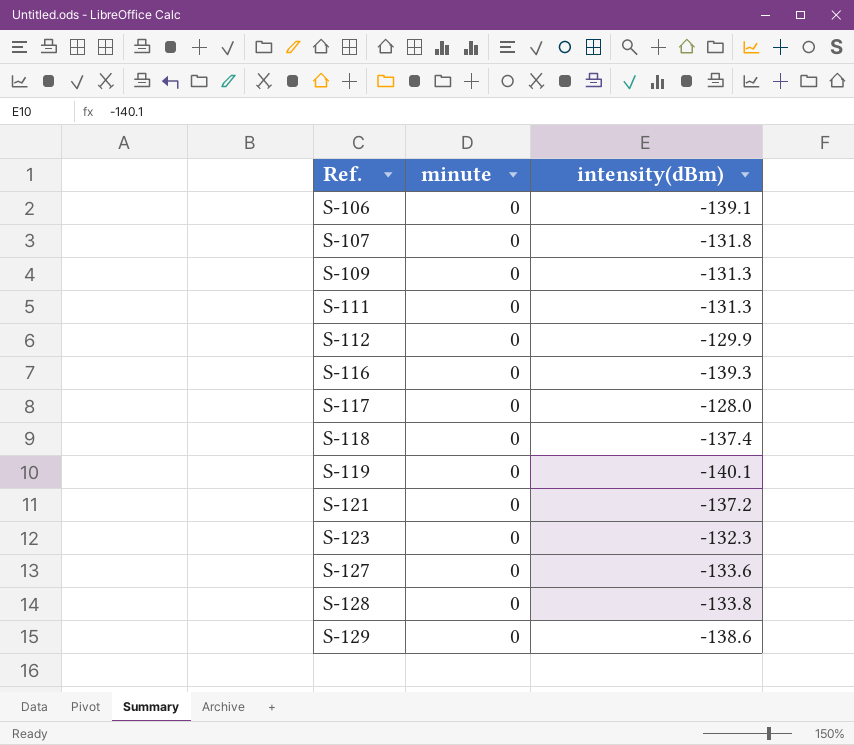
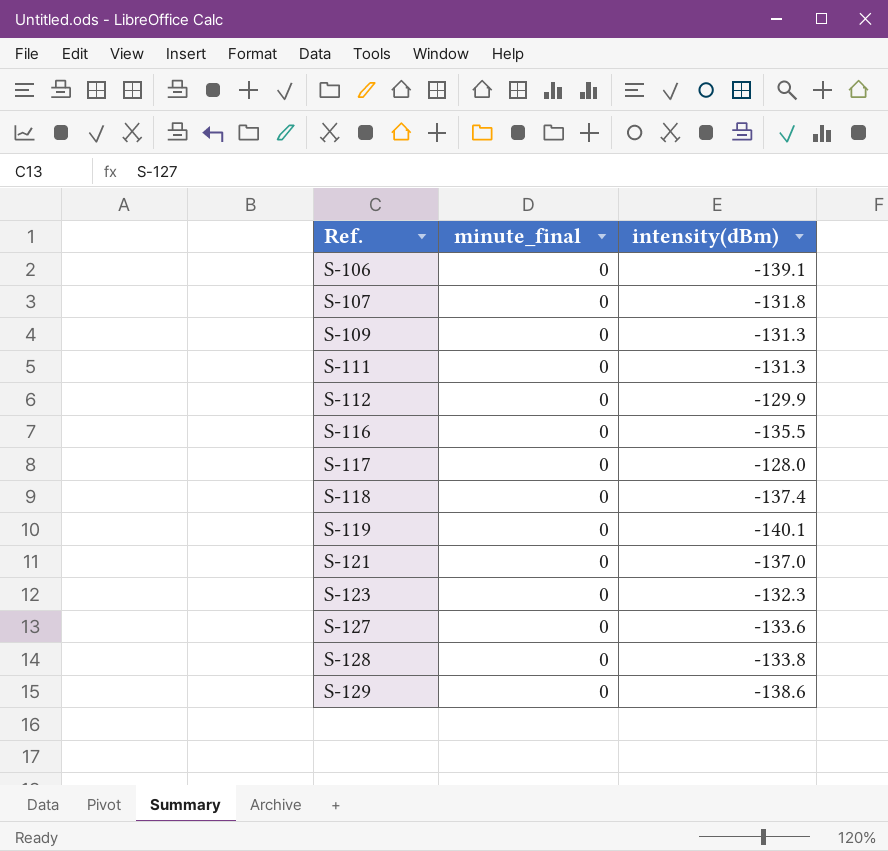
column name: minute -> minute_final
S-116 | intensity(dBm): -139.3 -> -135.5
S-121 | intensity(dBm): -137.2 -> -137.0

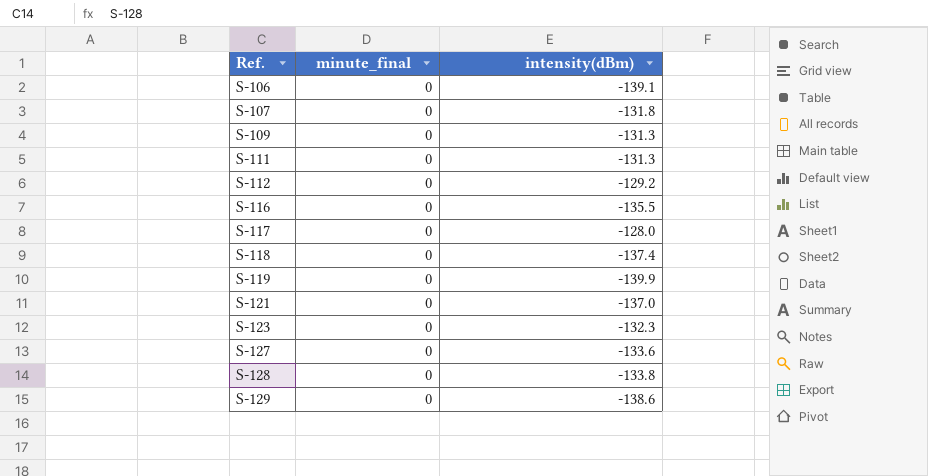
S-112 | intensity(dBm): -129.9 -> -129.2
S-119 | intensity(dBm): -140.1 -> -139.9

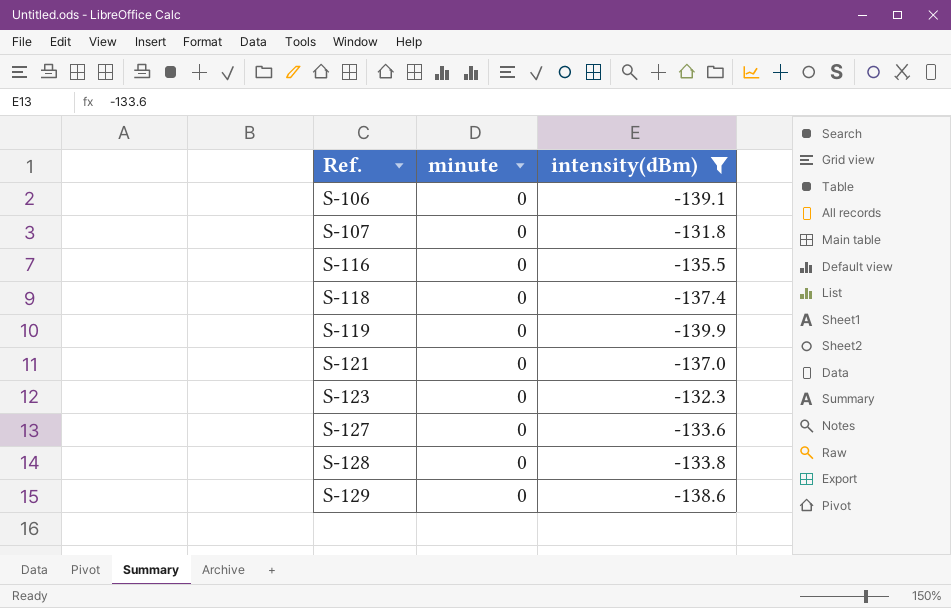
filter: none -> intensity(dBm) <= -131.8
column name: minute_final -> minute

